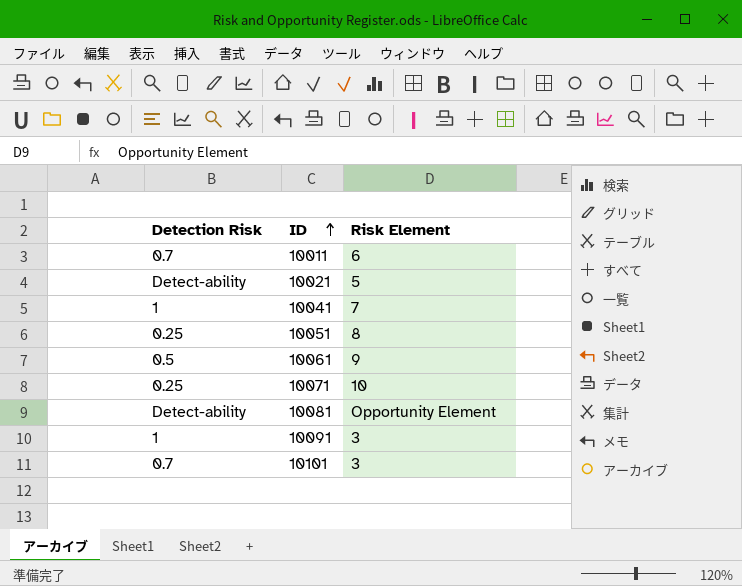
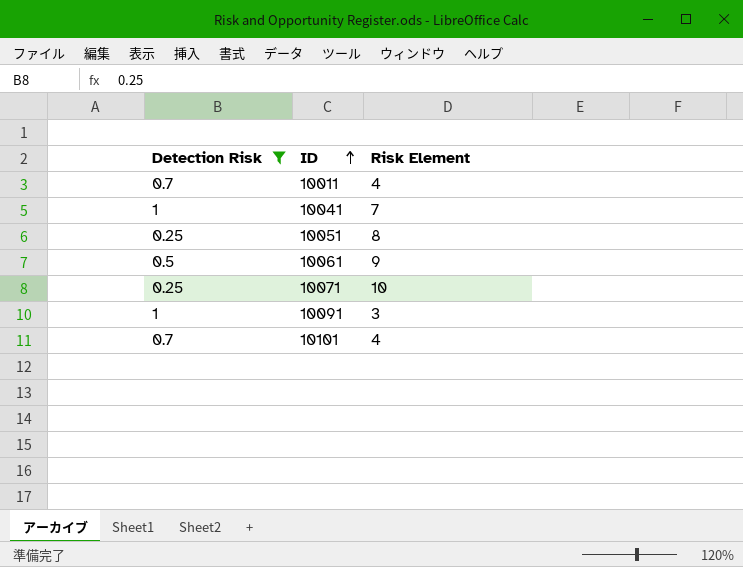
filter: none -> Detection Risk != Detect-ability
10011 | Risk Element: 6 -> 4
10101 | Risk Element: 3 -> 4

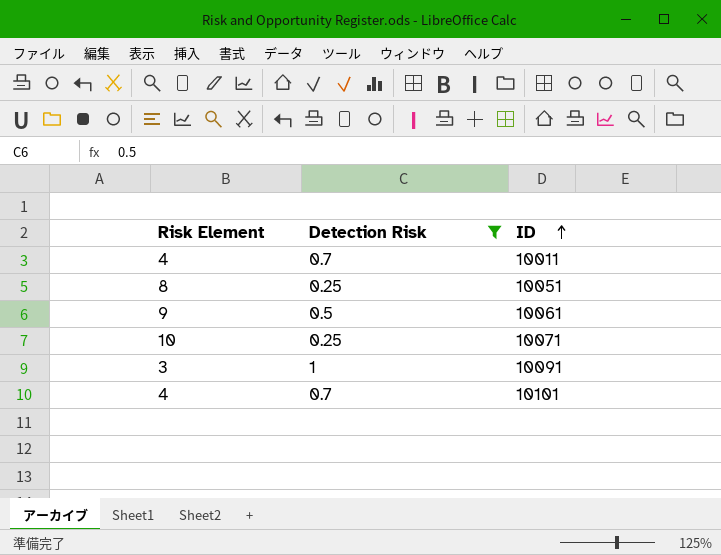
column Risk Element | position: 3 -> 1
row 10041: 1 | 7 -> none

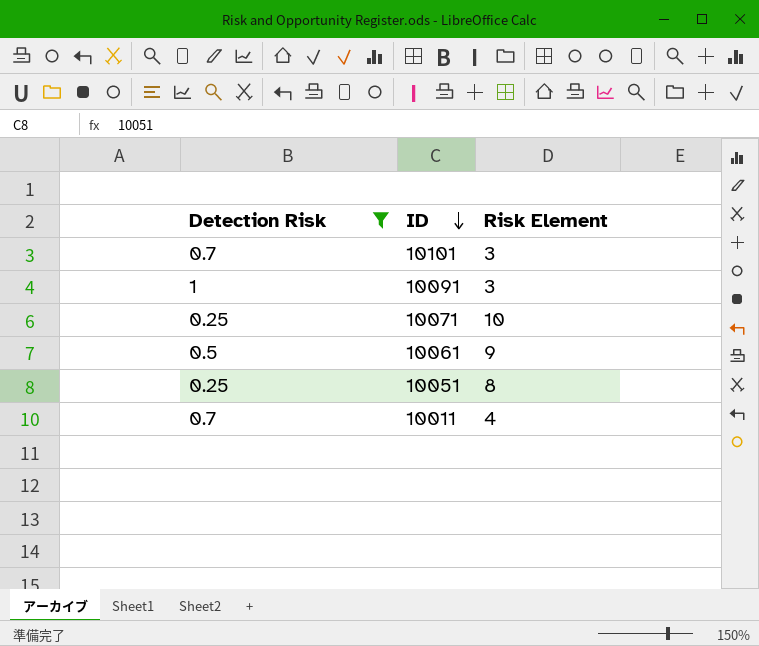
row order: ID ascending -> ID descending
column Risk Element | position: 1 -> 3
10101 | Risk Element: 4 -> 3

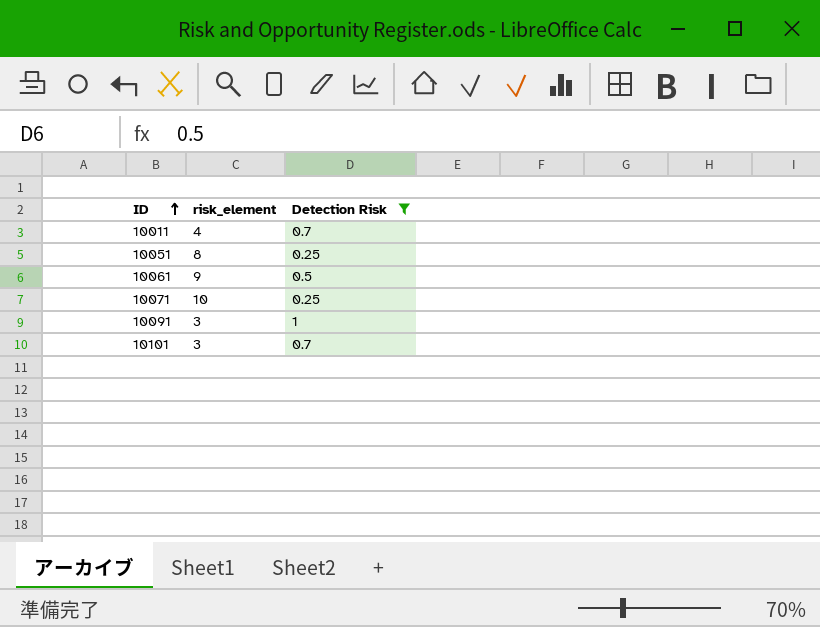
row order: ID descending -> ID ascending
column name: Risk Element -> risk_element
column Detection Risk | position: 1 -> 3

